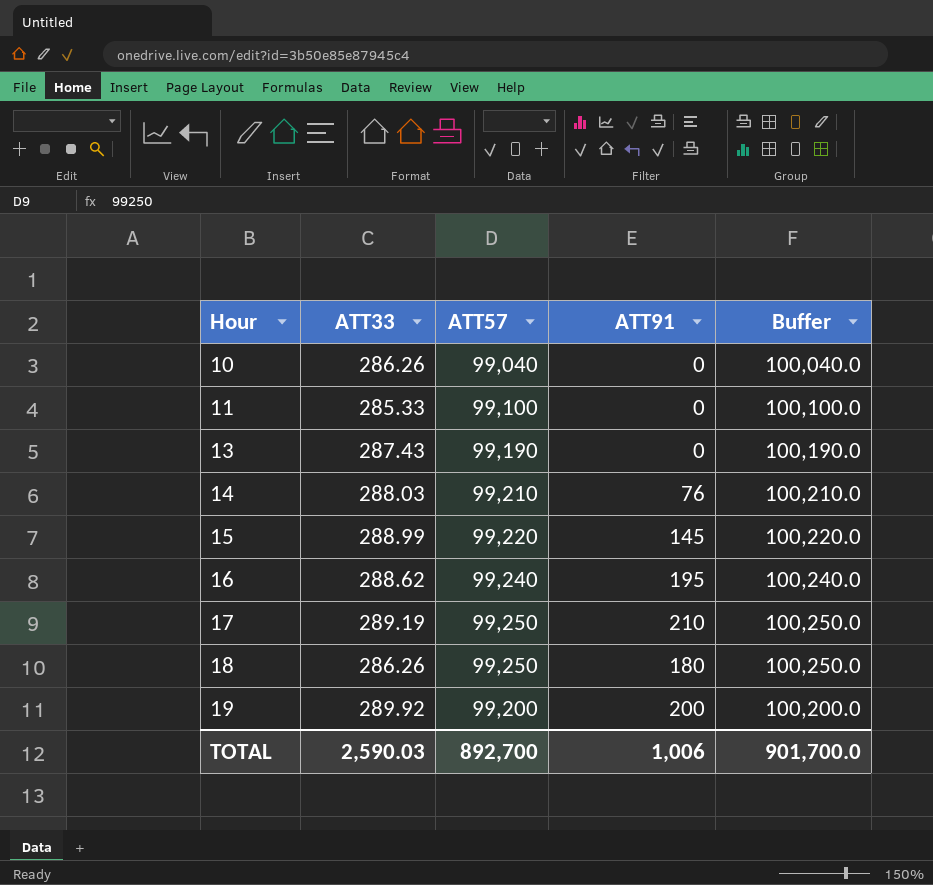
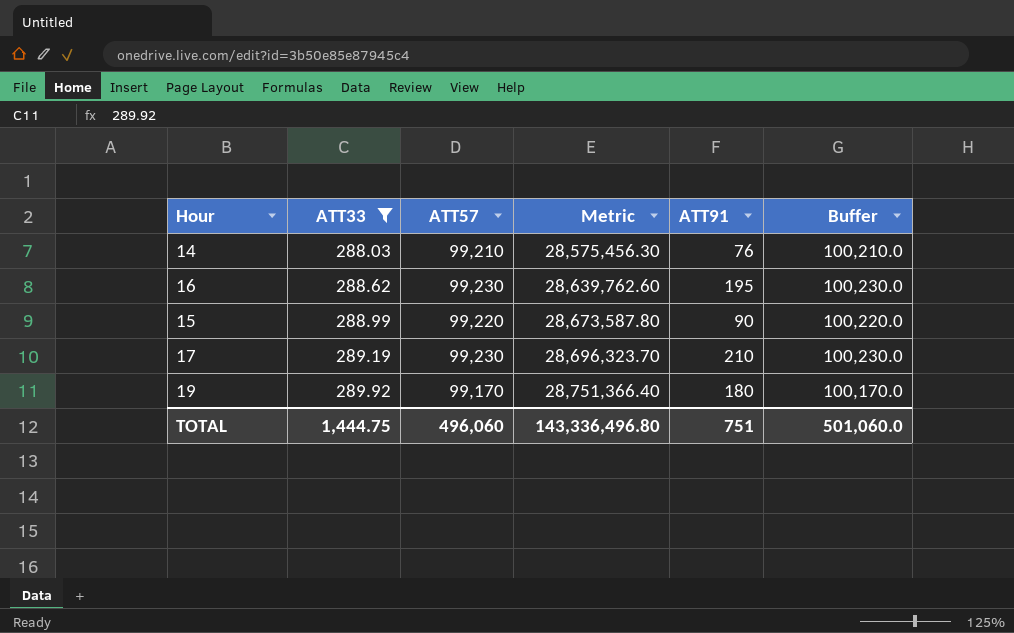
filter: none -> ATT33 >= 288.03
row order: Hour ascending -> ATT33 ascending
column Metric | formula: none -> [ATT33] * [ATT57]
16 | ATT57: 99,240 -> 99,230
16 | Buffer: 100,240.0 -> 100,230.0
15 | ATT91: 145 -> 90
17 | ATT57: 99,250 -> 99,230
17 | Buffer: 100,250.0 -> 100,230.0
19 | ATT57: 99,200 -> 99,170
19 | ATT91: 200 -> 180
19 | Buffer: 100,200.0 -> 100,170.0
TOTAL | ATT33: 2,590.03 -> 1,444.75
TOTAL | ATT57: 892,700 -> 496,060
TOTAL | ATT91: 1,006 -> 751
TOTAL | Buffer: 901,700.0 -> 501,060.0

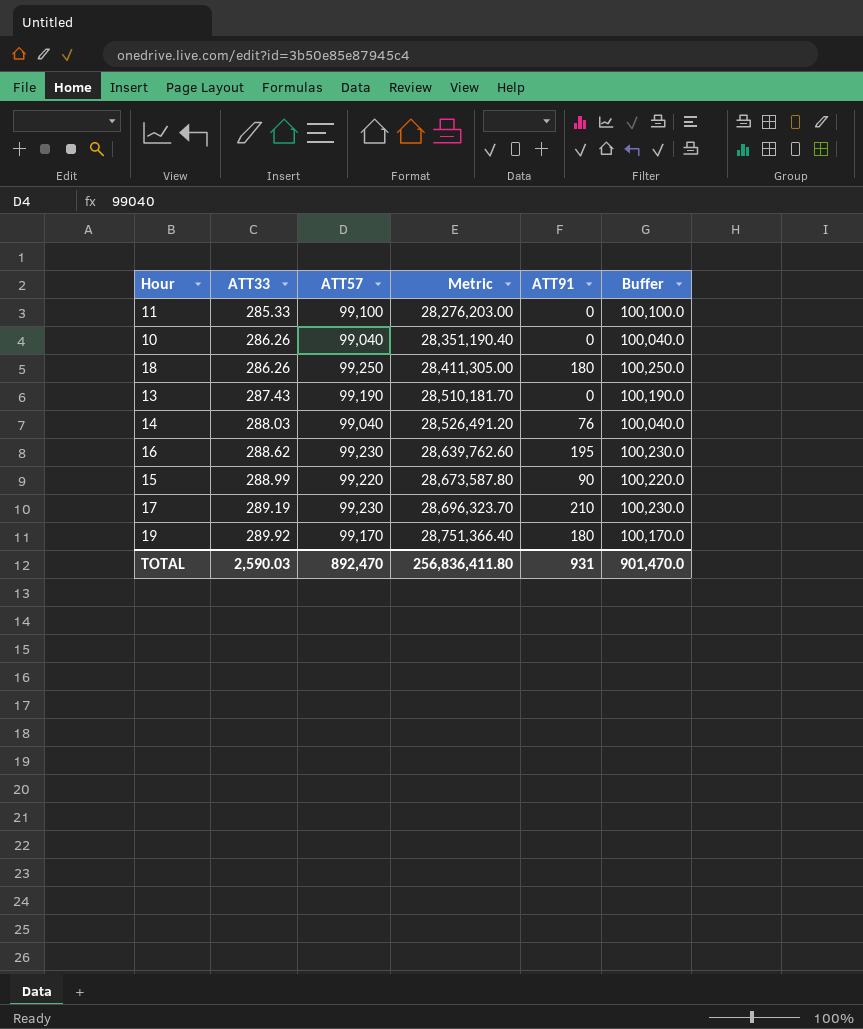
filter: ATT33 >= 288.03 -> none
14 | ATT57: 99,210 -> 99,040
14 | Metric: 28,575,456.30 -> 28,526,491.20
14 | Buffer: 100,210.0 -> 100,040.0
TOTAL | ATT33: 1,444.75 -> 2,590.03
TOTAL | ATT57: 496,060 -> 892,470
TOTAL | Metric: 143,336,496.80 -> 256,836,411.80
TOTAL | ATT91: 751 -> 931
TOTAL | Buffer: 501,060.0 -> 901,470.0

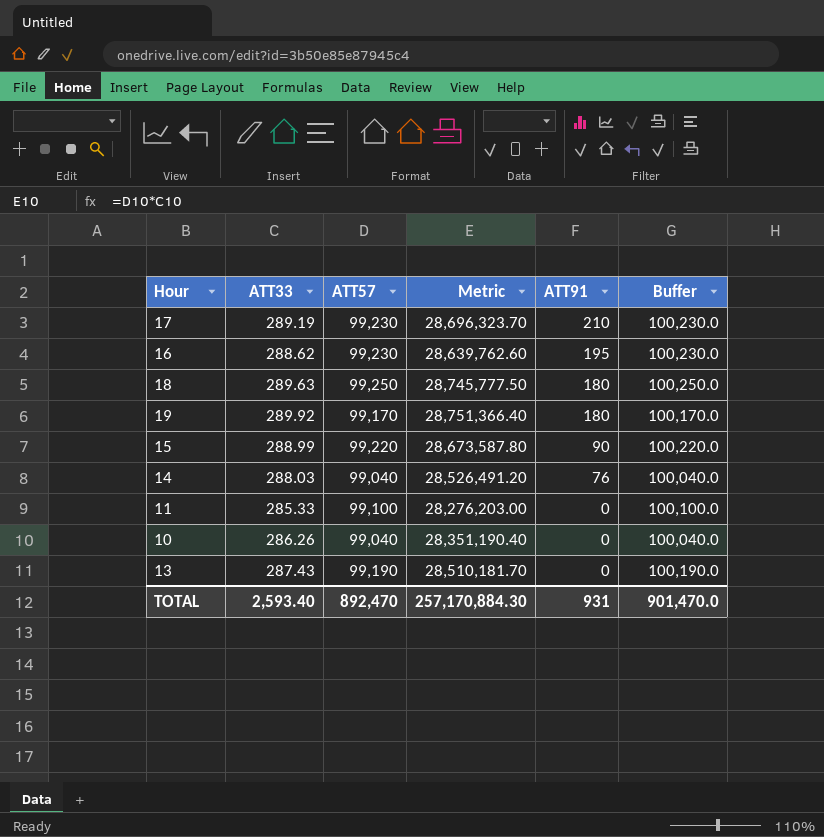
row order: ATT33 ascending -> ATT91 descending
18 | ATT33: 286.26 -> 289.63
18 | Metric: 28,411,305.00 -> 28,745,777.50
TOTAL | ATT33: 2,590.03 -> 2,593.40
TOTAL | Metric: 256,836,411.80 -> 257,170,884.30

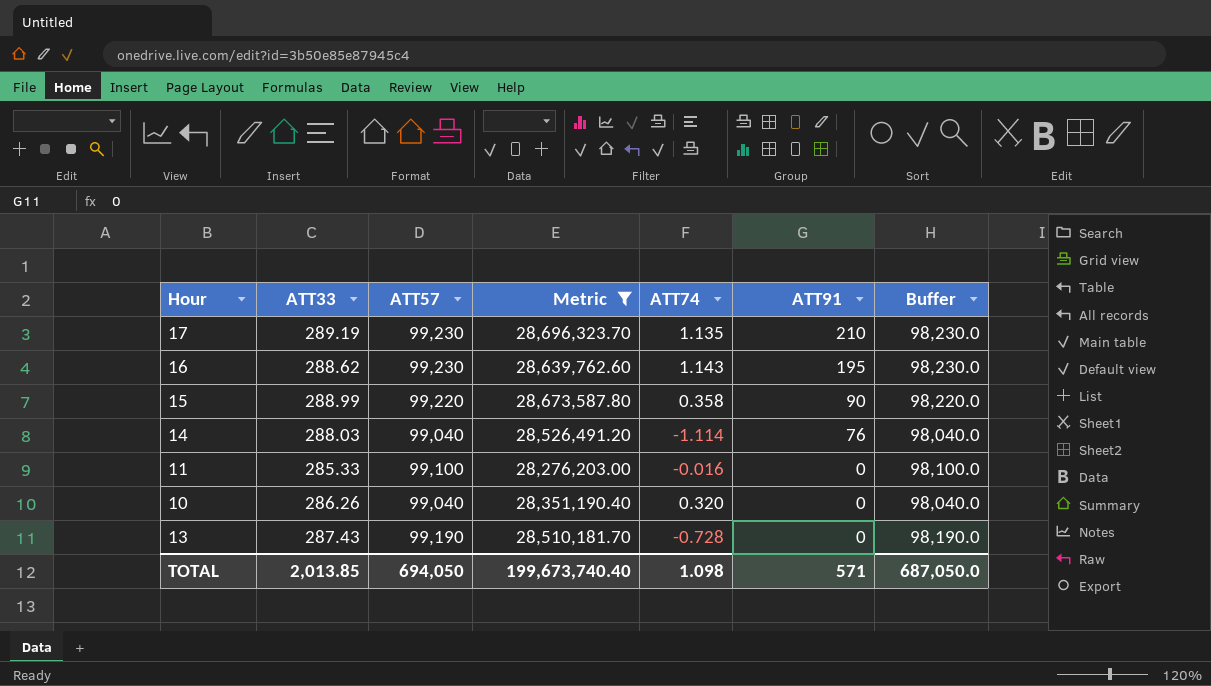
filter: none -> Metric <= 28,696,323.70
column ATT74 | position: none -> 5
column Buffer | formula: [ATT57] + 1000 -> [ATT57] - 1000
TOTAL | ATT33: 2,593.40 -> 2,013.85
TOTAL | ATT57: 892,470 -> 694,050
TOTAL | Metric: 257,170,884.30 -> 199,673,740.40
TOTAL | ATT91: 931 -> 571
TOTAL | Buffer: 901,470.0 -> 687,050.0

